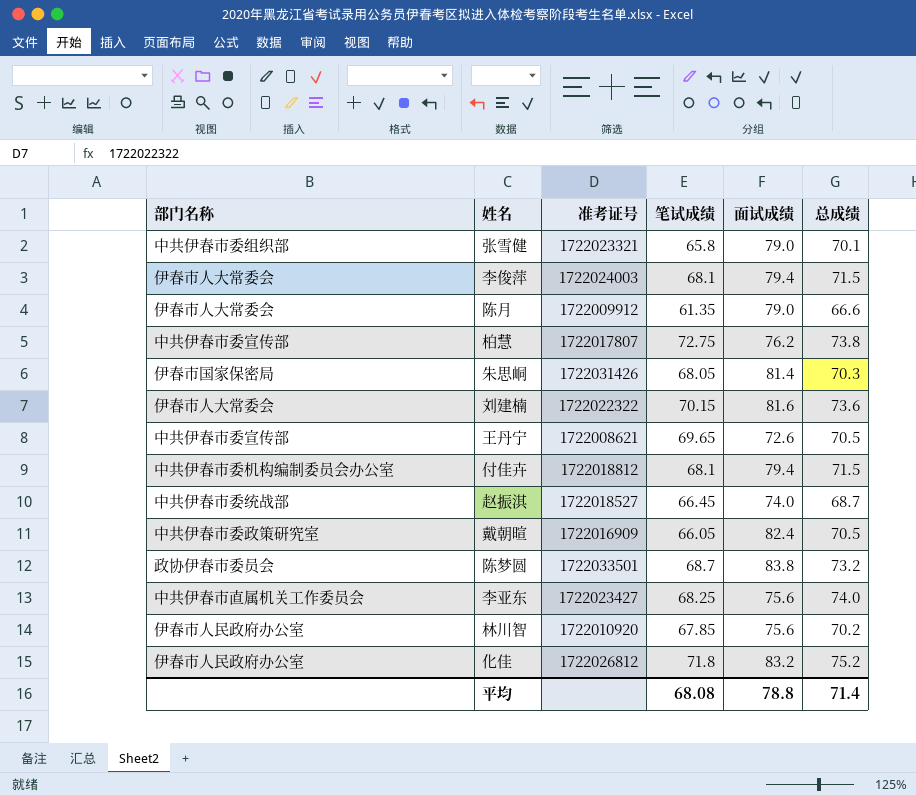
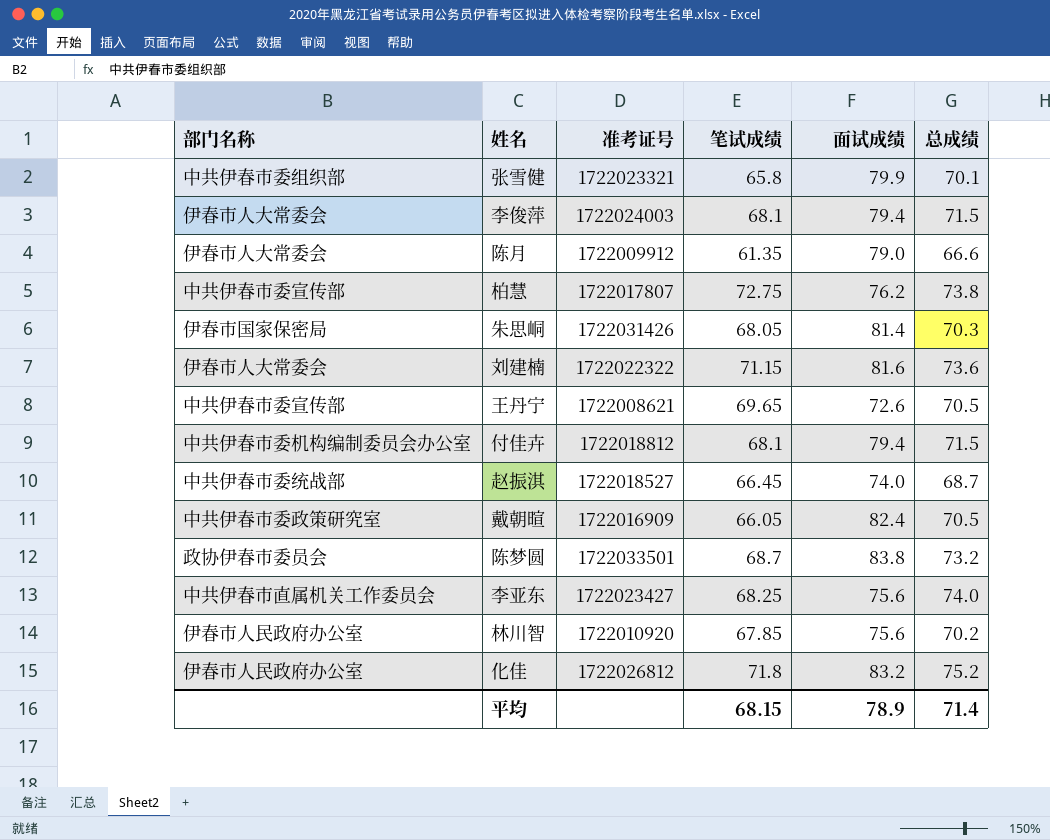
张雪健 | 面试成绩: 79.0 -> 79.9
刘建楠 | 笔试成绩: 70.15 -> 71.15
平均 | 笔试成绩: 68.08 -> 68.15
平均 | 面试成绩: 78.8 -> 78.9

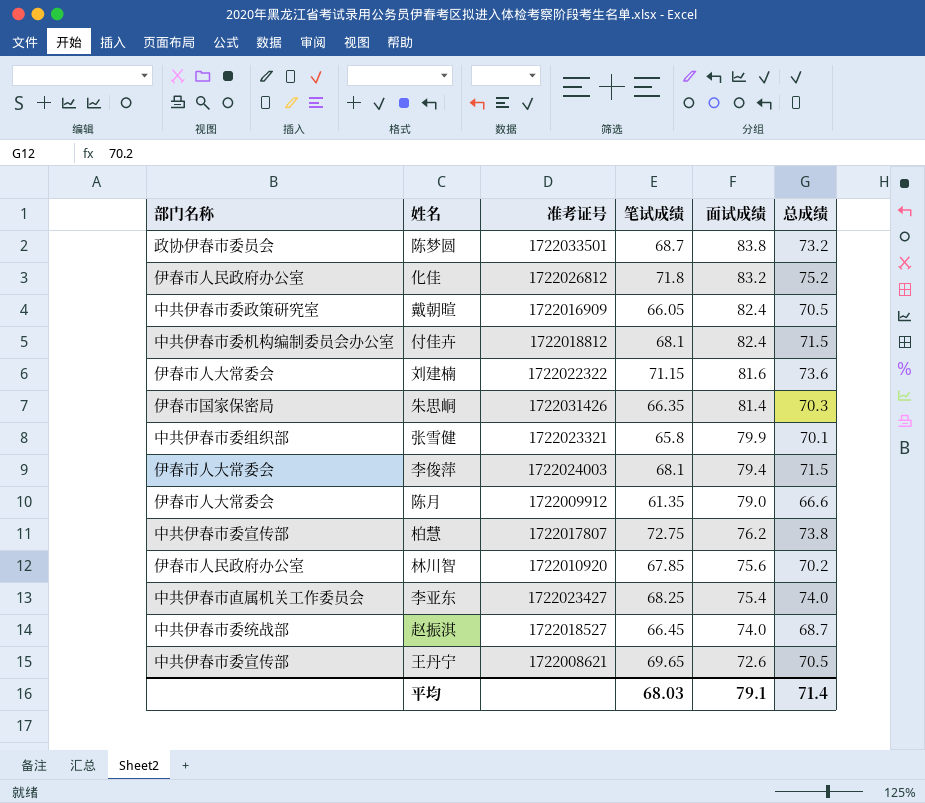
row order: none -> 面试成绩 descending
付佳卉 | 面试成绩: 79.4 -> 82.4
朱思峒 | 笔试成绩: 68.05 -> 66.35
李亚东 | 面试成绩: 75.6 -> 75.4
平均 | 笔试成绩: 68.15 -> 68.03
平均 | 面试成绩: 78.9 -> 79.1

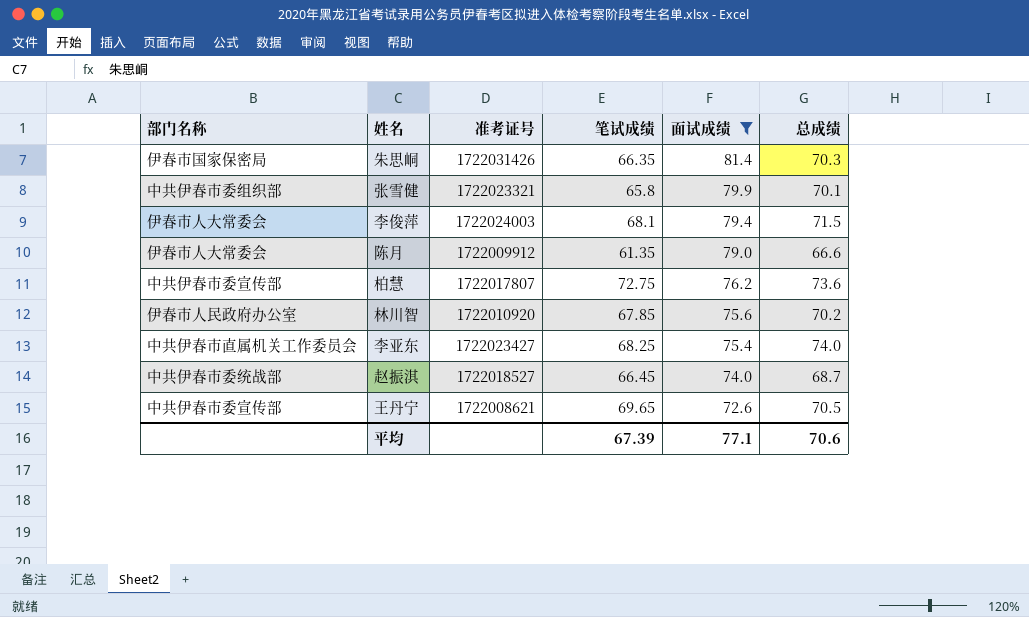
filter: none -> 面试成绩 <= 81.4
柏慧 | 总成绩: 73.8 -> 73.6
平均 | 笔试成绩: 68.03 -> 67.39
平均 | 面试成绩: 79.1 -> 77.1
平均 | 总成绩: 71.4 -> 70.6

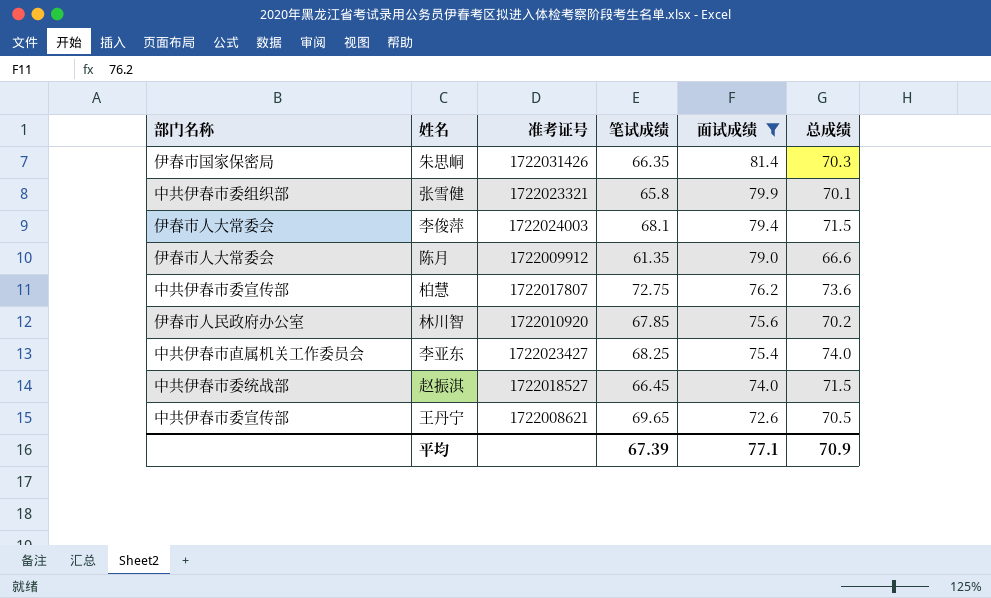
赵振淇 | 总成绩: 68.7 -> 71.5
平均 | 总成绩: 70.6 -> 70.9

